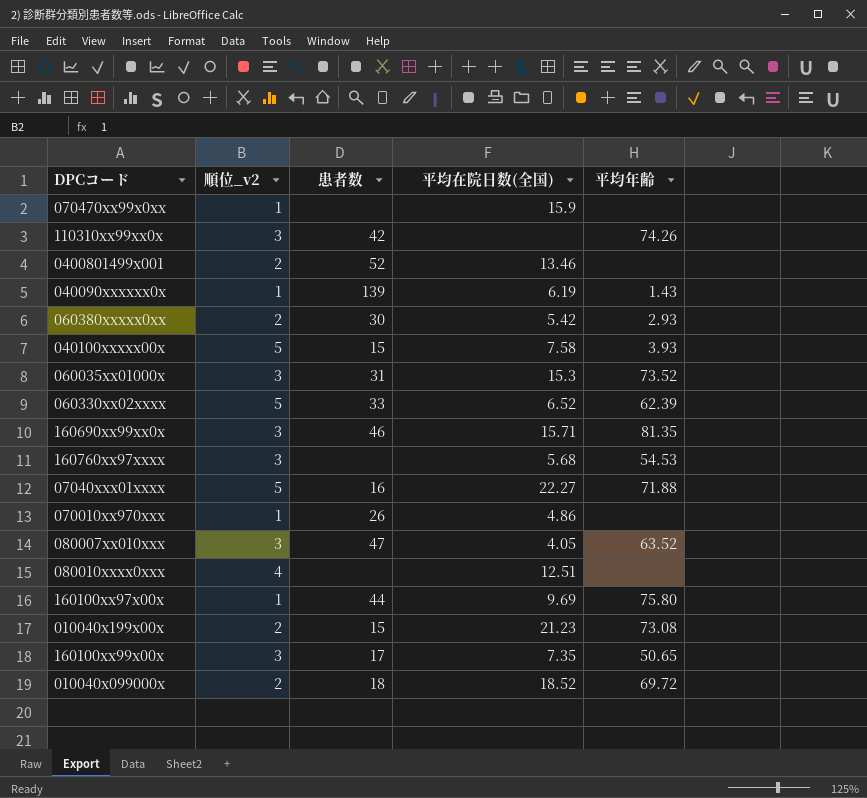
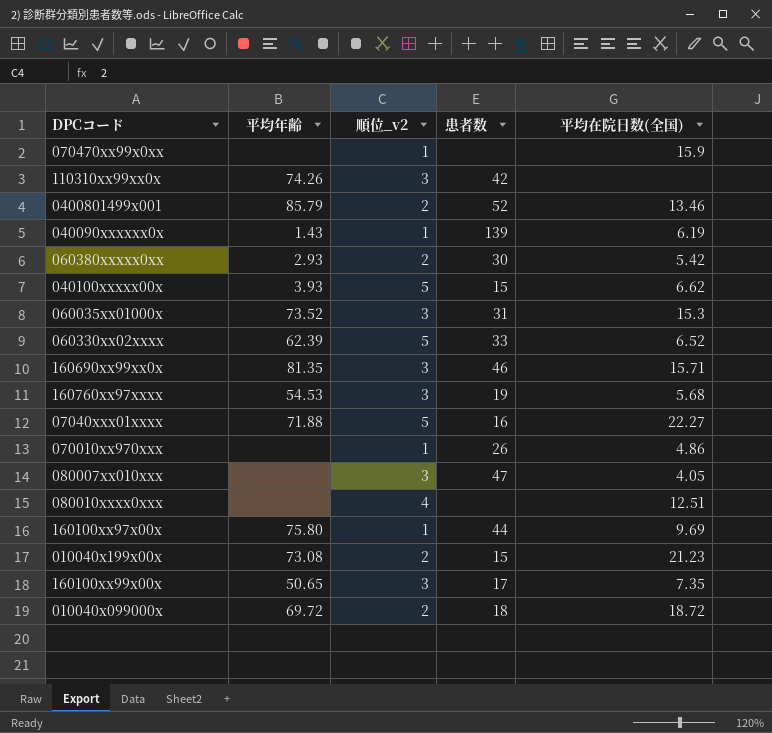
column 平均年齢 | position: 5 -> 2
0400801499x001 | 平均年齢: none -> 85.79
040100xxxxx00x | 平均在院日数(全国): 7.58 -> 6.62
160760xx97xxxx | 患者数: none -> 19
080007xx010xxx | 平均年齢: 63.52 -> none
010040x099000x | 平均在院日数(全国): 18.52 -> 18.72

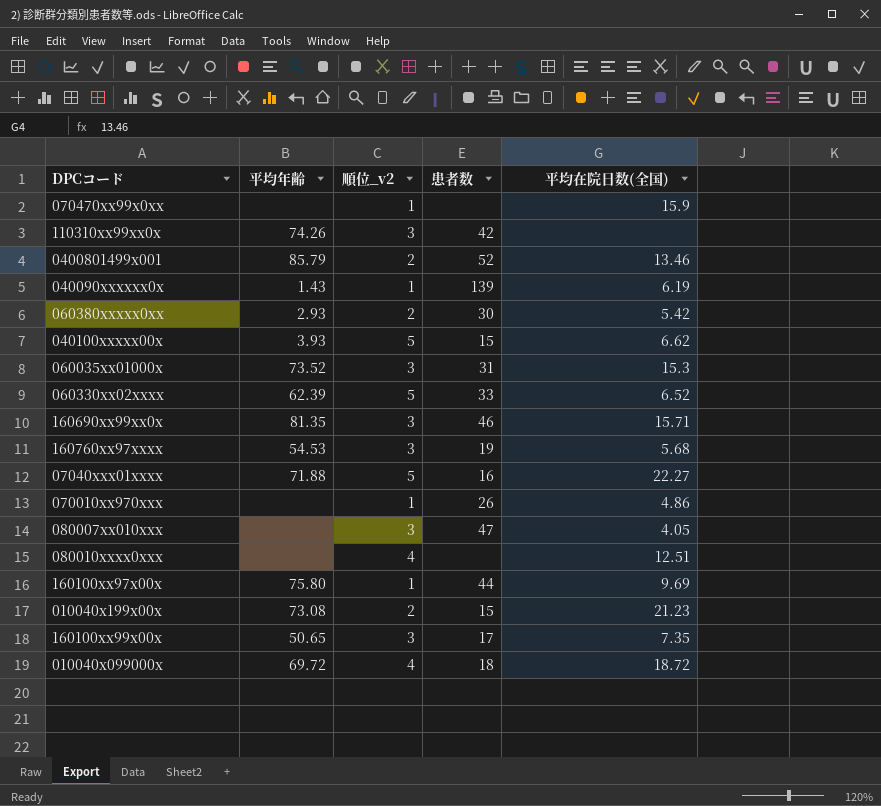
010040x099000x | 順位_v2: 2 -> 4

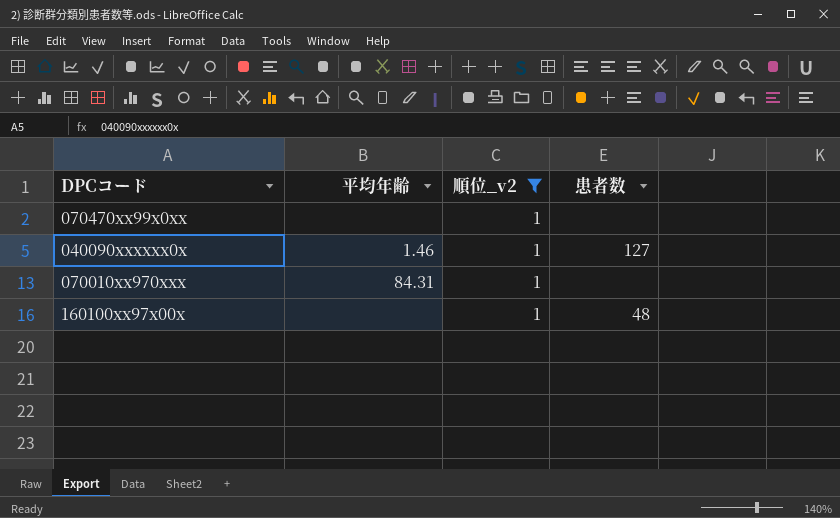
filter: none -> 順位_v2 = 1
column 平均在院日数(全国) | position: 5 -> none
040090xxxxxx0x | 平均年齢: 1.43 -> 1.46
040090xxxxxx0x | 患者数: 139 -> 127
070010xx970xxx | 平均年齢: none -> 84.31
070010xx970xxx | 患者数: 26 -> none
160100xx97x00x | 平均年齢: 75.80 -> none
160100xx97x00x | 患者数: 44 -> 48

